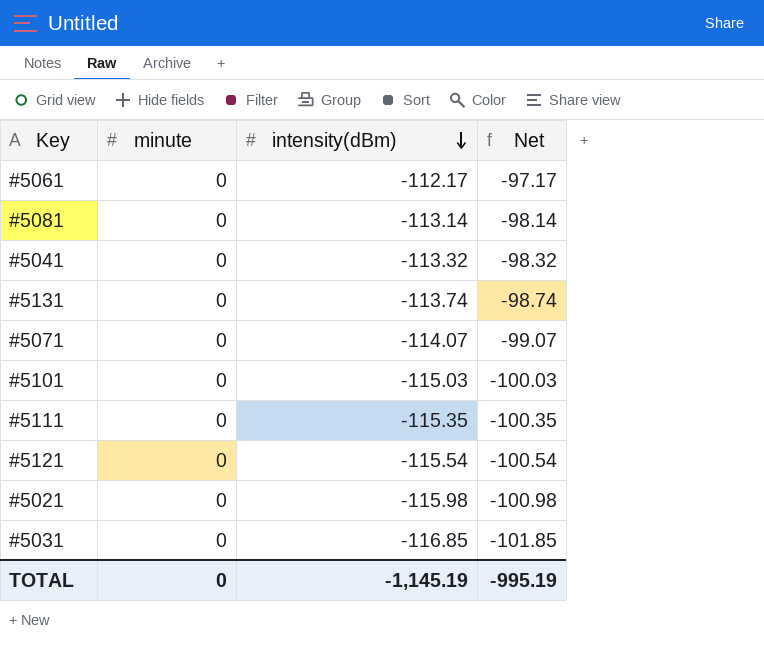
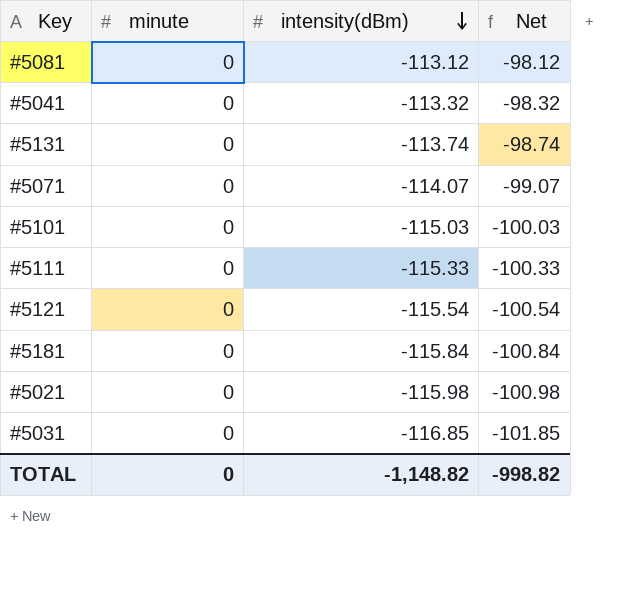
row #5061: 0 | -112.17 | -97.17 -> none
#5081 | intensity(dBm): -113.14 -> -113.12
#5081 | Net: -98.14 -> -98.12
#5111 | intensity(dBm): -115.35 -> -115.33
#5111 | Net: -100.35 -> -100.33
row #5181: none -> 0 | -115.84 | -100.84
TOTAL | intensity(dBm): -1,145.19 -> -1,148.82
TOTAL | Net: -995.19 -> -998.82

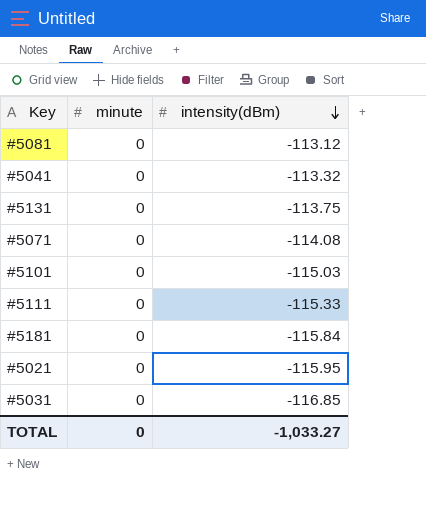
column Net | formula: [intensity(dBm)] + 15 -> none
row #5121: 0 | -115.54 | -100.54 -> none
#5131 | intensity(dBm): -113.74 -> -113.75
#5071 | intensity(dBm): -114.07 -> -114.08
#5021 | intensity(dBm): -115.98 -> -115.95
TOTAL | intensity(dBm): -1,148.82 -> -1,033.27

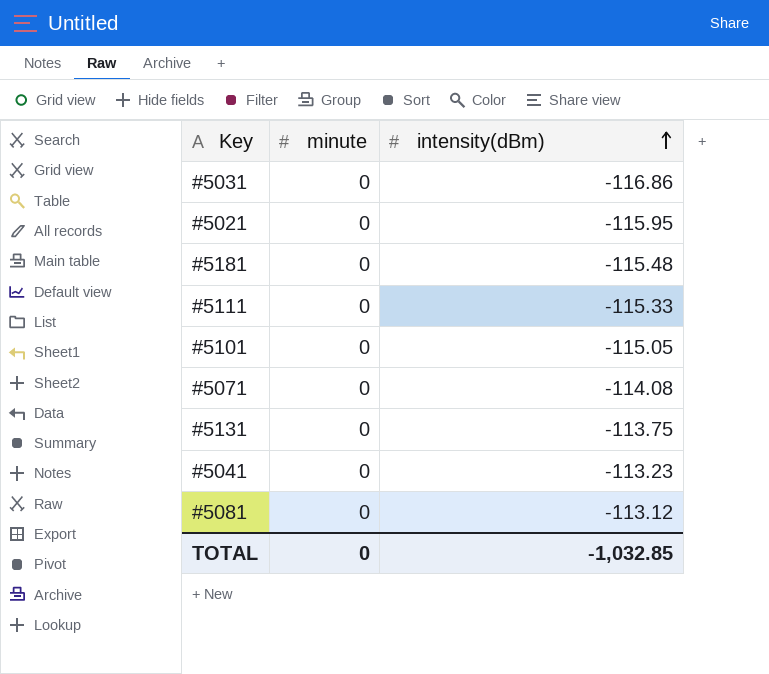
row order: intensity(dBm) descending -> intensity(dBm) ascending
#5031 | intensity(dBm): -116.85 -> -116.86
#5181 | intensity(dBm): -115.84 -> -115.48
#5101 | intensity(dBm): -115.03 -> -115.05
#5041 | intensity(dBm): -113.32 -> -113.23
TOTAL | intensity(dBm): -1,033.27 -> -1,032.85

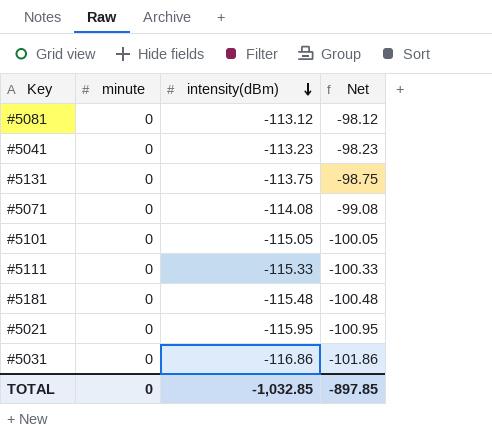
row order: intensity(dBm) ascending -> intensity(dBm) descending
column Net | formula: none -> [intensity(dBm)] + 15

